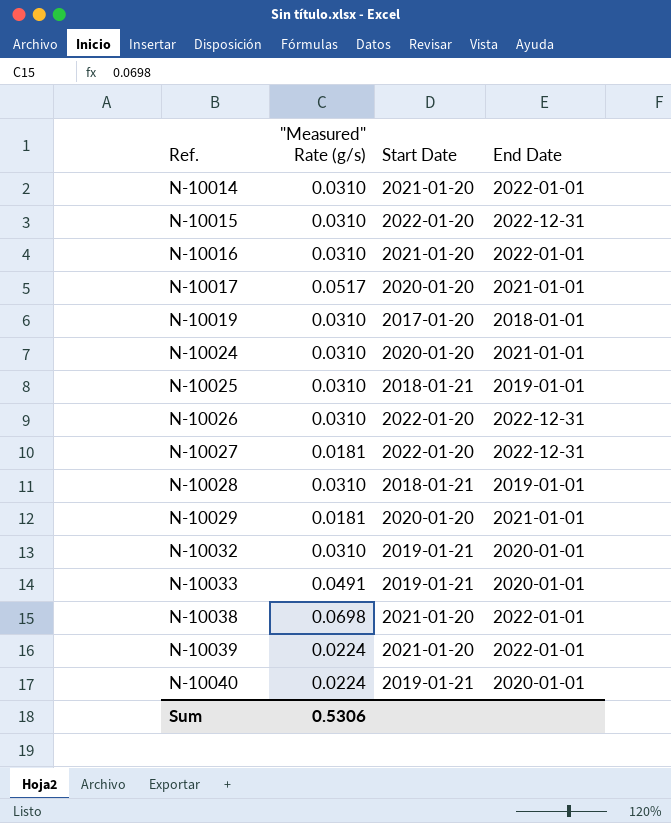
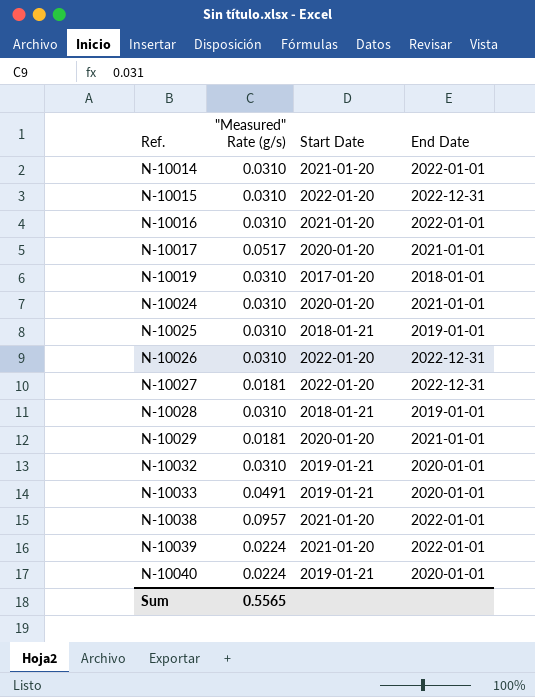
N-10038 | "Measured" Rate (g/s): 0.0698 -> 0.0957
Sum | "Measured" Rate (g/s): 0.5306 -> 0.5565

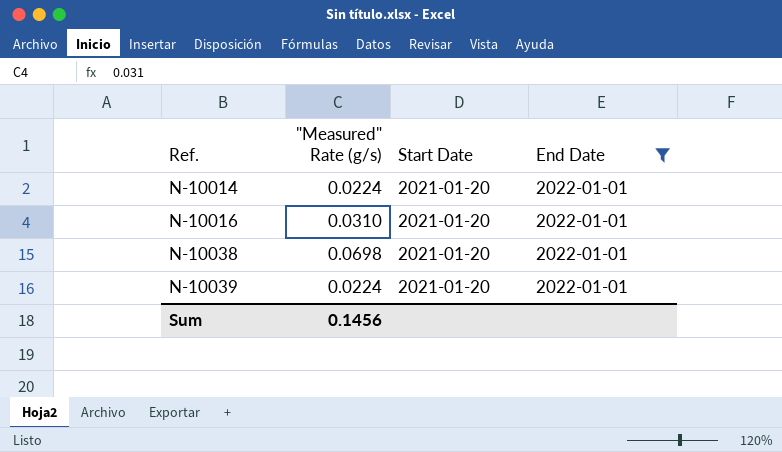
filter: none -> End Date = 2022-01-01
N-10014 | "Measured" Rate (g/s): 0.0310 -> 0.0224
N-10038 | "Measured" Rate (g/s): 0.0957 -> 0.0698
Sum | "Measured" Rate (g/s): 0.5565 -> 0.1456

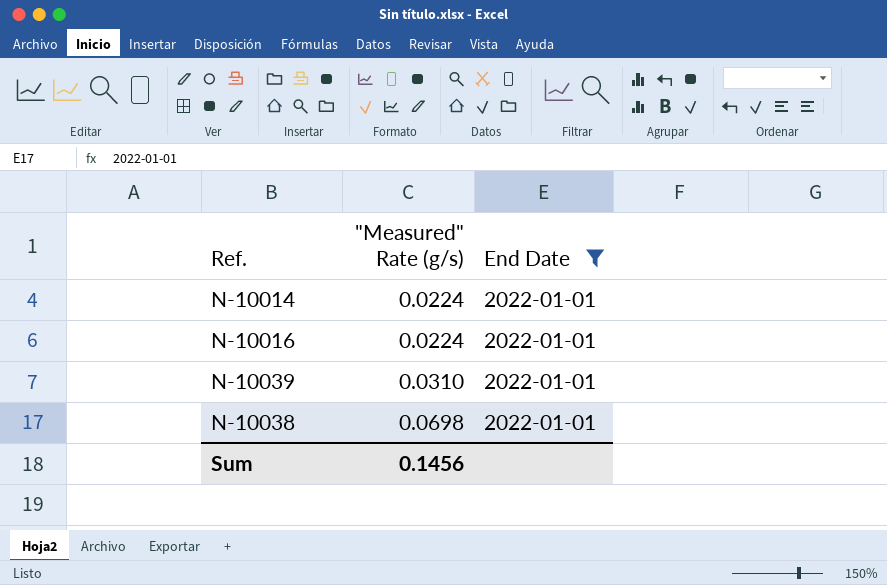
row order: Ref. ascending -> "Measured" Rate (g/s) ascending
column Start Date | position: 3 -> none
N-10016 | "Measured" Rate (g/s): 0.0310 -> 0.0224
N-10039 | "Measured" Rate (g/s): 0.0224 -> 0.0310

